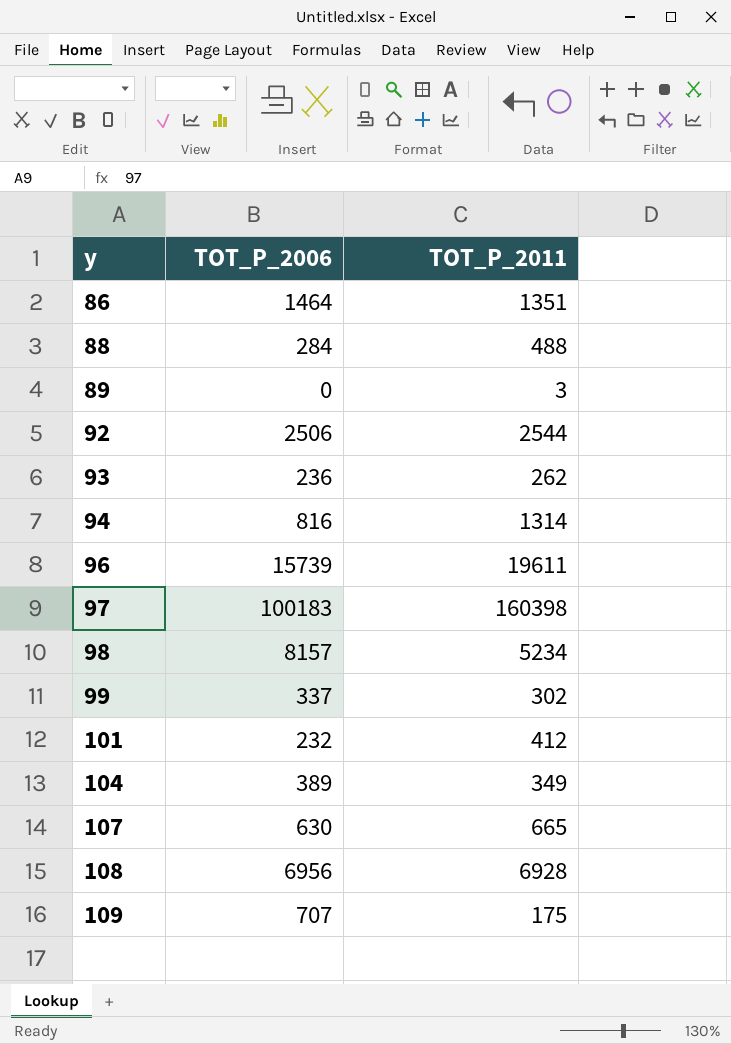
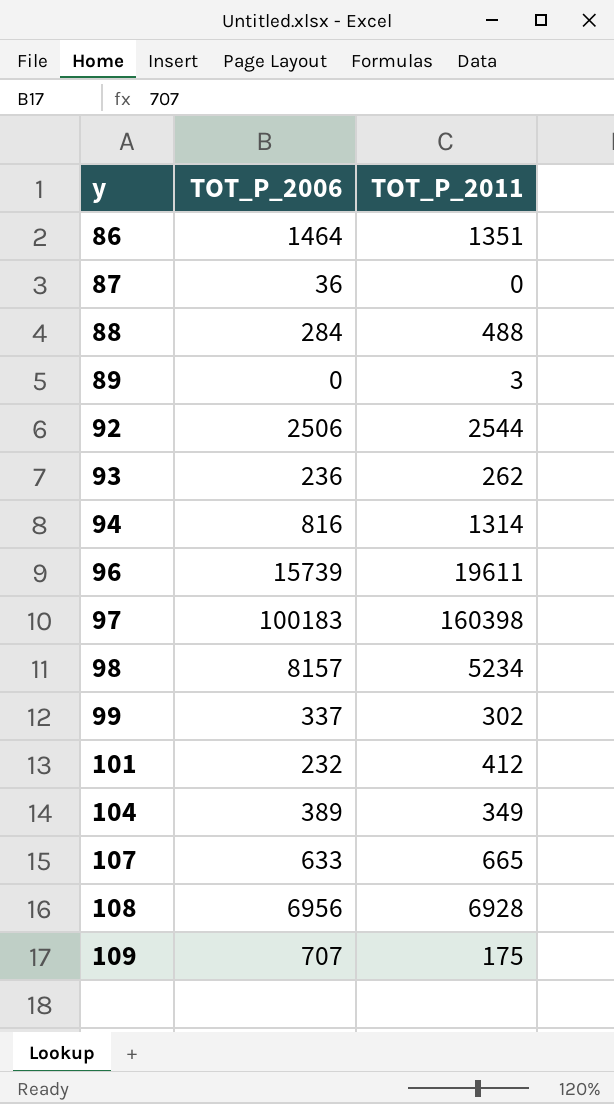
row 87: none -> 36 | 0
107 | TOT_P_2006: 630 -> 633

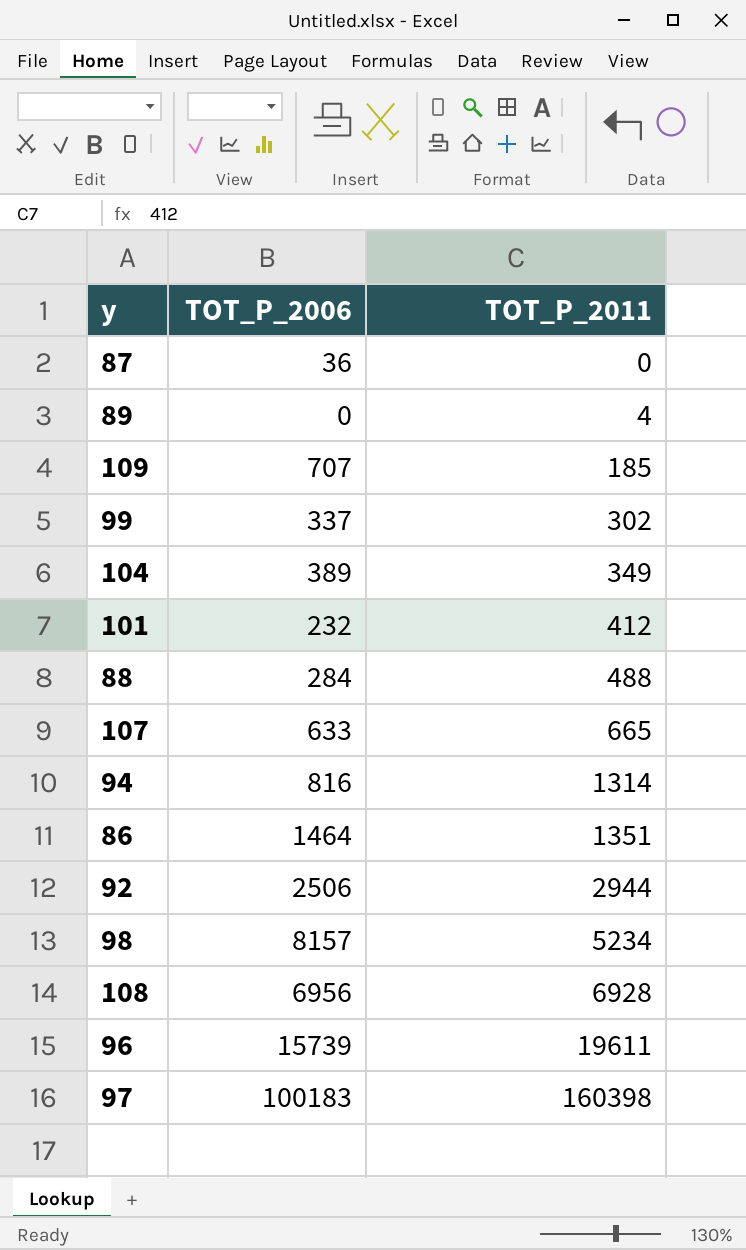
row order: y ascending -> TOT_P_2011 ascending
row 93: 236 | 262 -> none
89 | TOT_P_2011: 3 -> 4
109 | TOT_P_2011: 175 -> 185
92 | TOT_P_2011: 2544 -> 2944

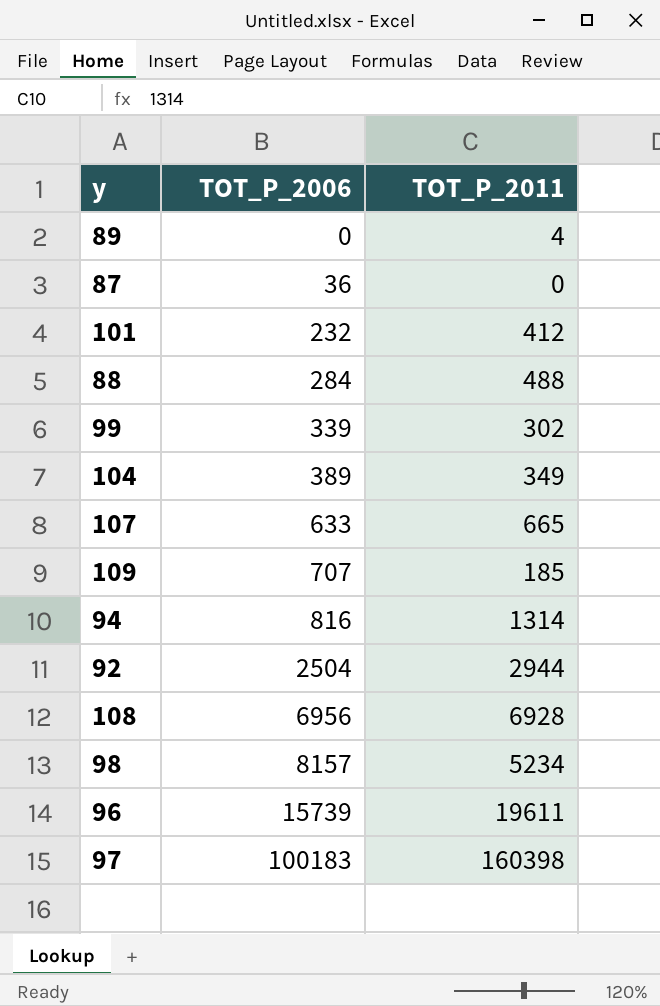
row order: TOT_P_2011 ascending -> TOT_P_2006 ascending
row 86: 1464 | 1351 -> none
99 | TOT_P_2006: 337 -> 339
92 | TOT_P_2006: 2506 -> 2504

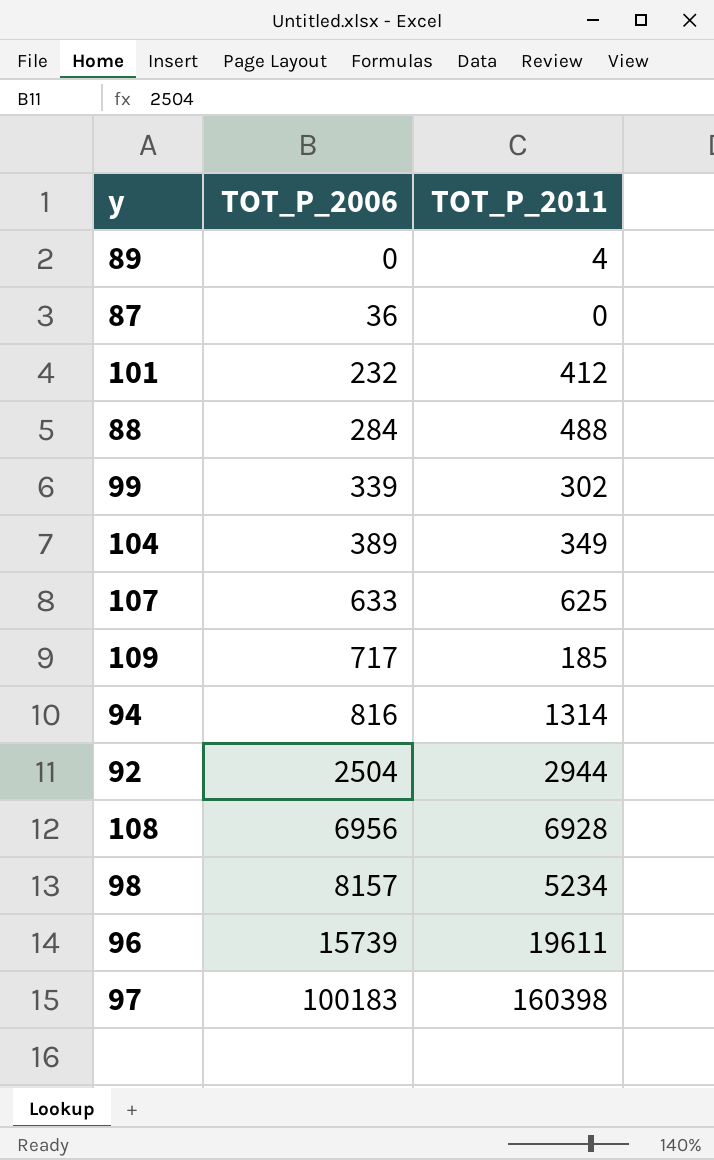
107 | TOT_P_2011: 665 -> 625
109 | TOT_P_2006: 707 -> 717

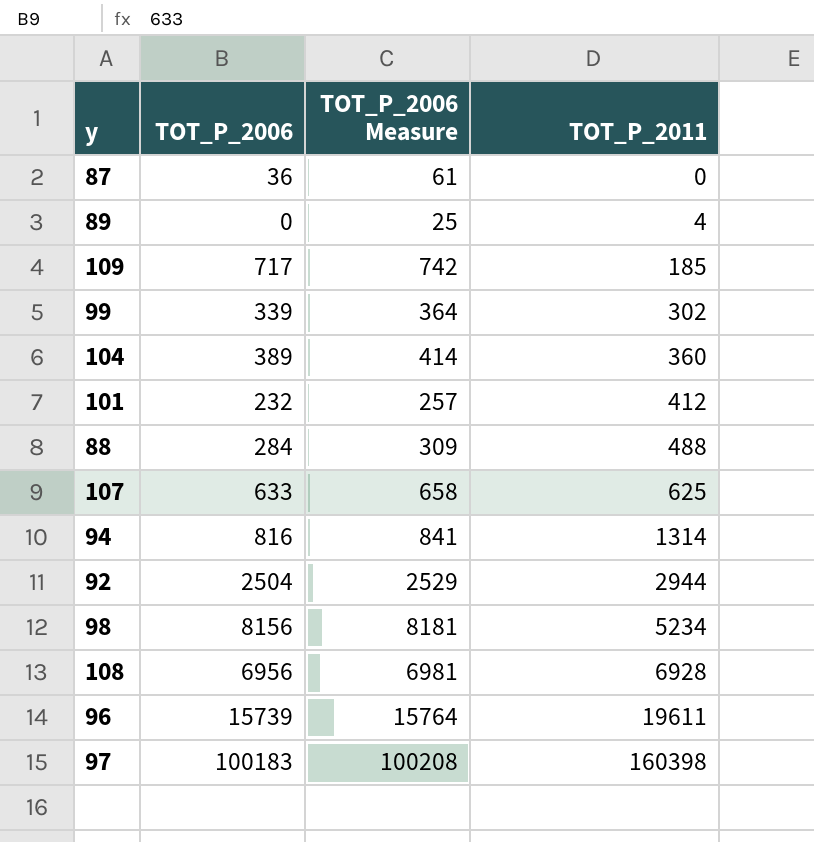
row order: TOT_P_2006 ascending -> TOT_P_2011 ascending
column TOT_P_2006 Measure | formula: none -> [TOT_P_2006] + 25
104 | TOT_P_2011: 349 -> 360
98 | TOT_P_2006: 8157 -> 8156

